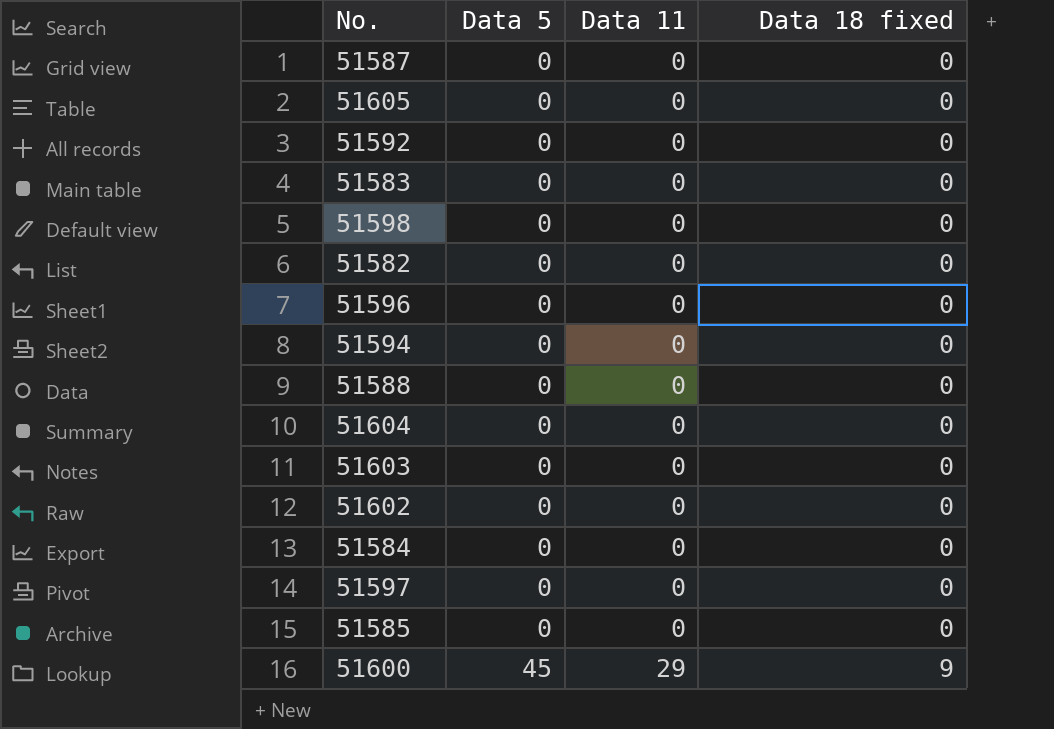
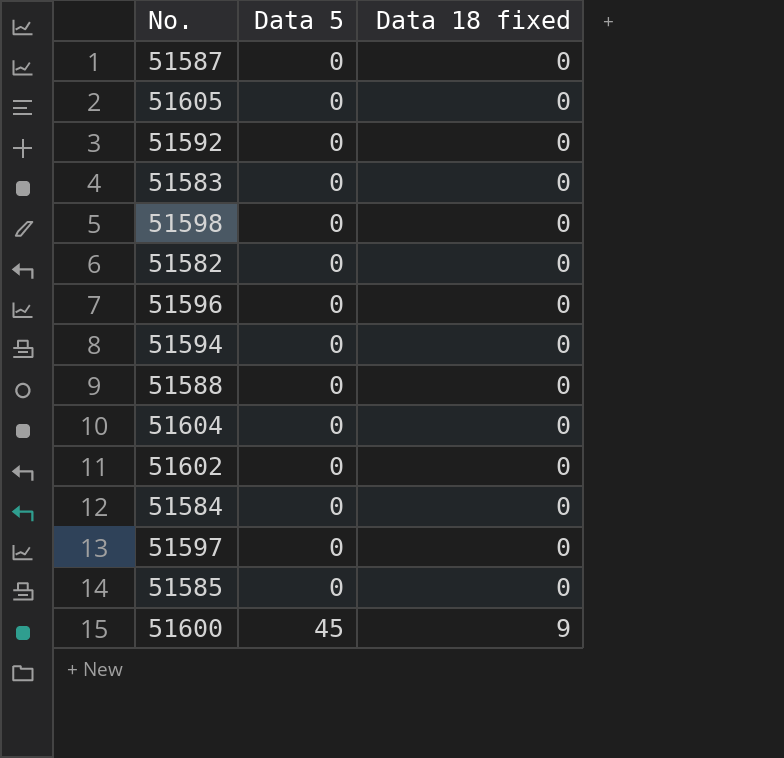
column Data 11 | position: 3 -> none
row 51603: 0 | 0 | 0 -> none

